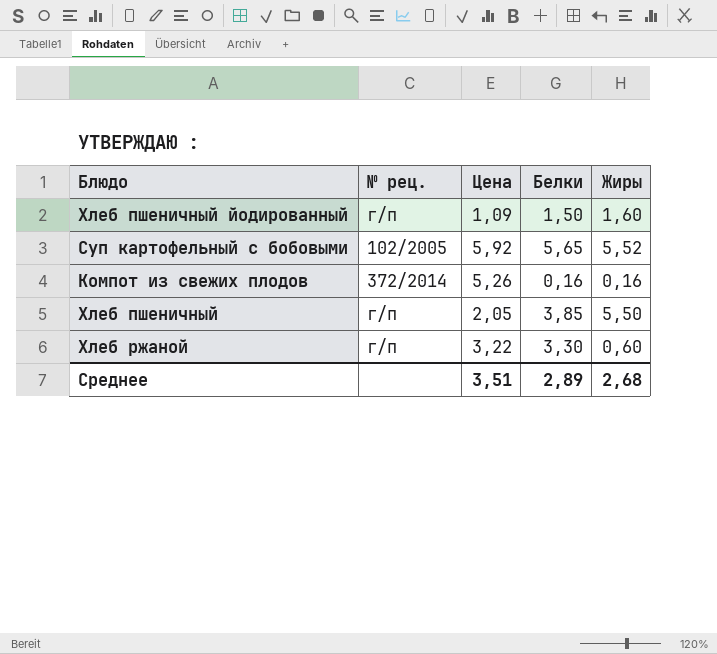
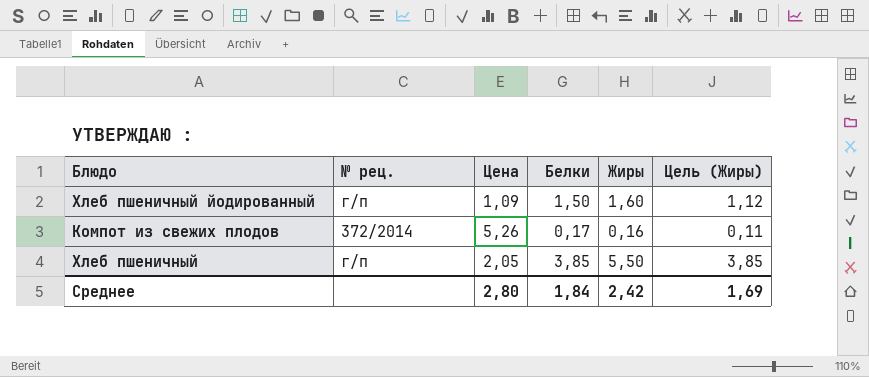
column Цель (Жиры) | formula: none -> [Жиры] * 0,7
row Суп картофельный с бобовыми: 102/2005 | 5,92 | 5,65 | 5,52 -> none
row Хлеб ржаной: г/п | 3,22 | 3,30 | 0,60 -> none
Компот из свежих плодов | Белки: 0,16 -> 0,17
Среднее | Цена: 3,51 -> 2,80
Среднее | Белки: 2,89 -> 1,84
Среднее | Жиры: 2,68 -> 2,42

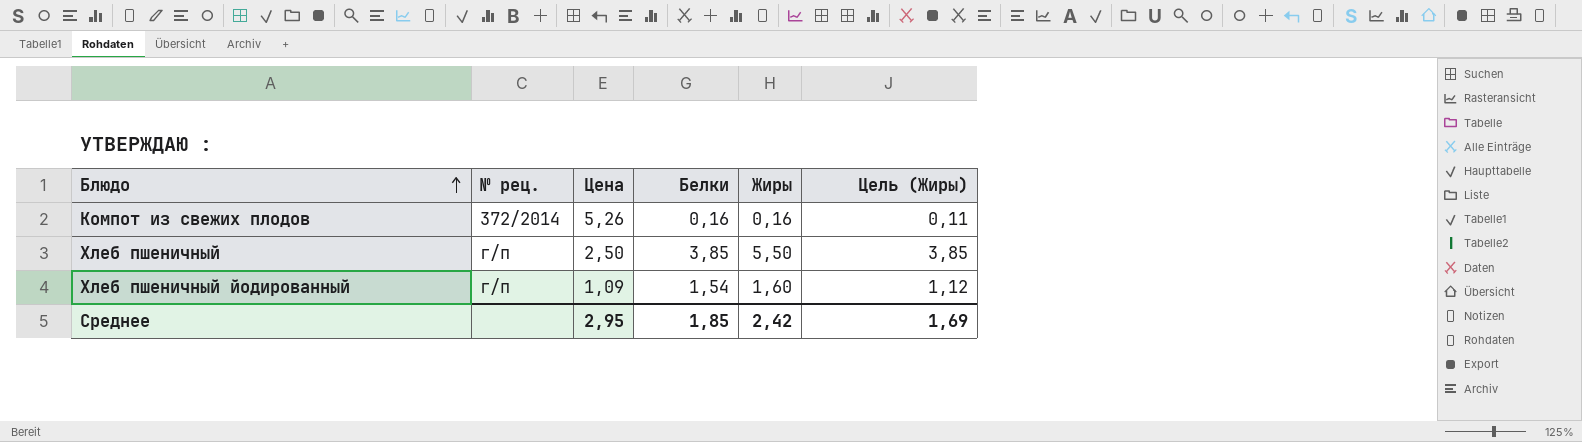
row order: none -> Блюдо ascending
Компот из свежих плодов | Белки: 0,17 -> 0,16
Хлеб пшеничный | Цена: 2,05 -> 2,50
Хлеб пшеничный йодированный | Белки: 1,50 -> 1,54
Среднее | Цена: 2,80 -> 2,95
Среднее | Белки: 1,84 -> 1,85

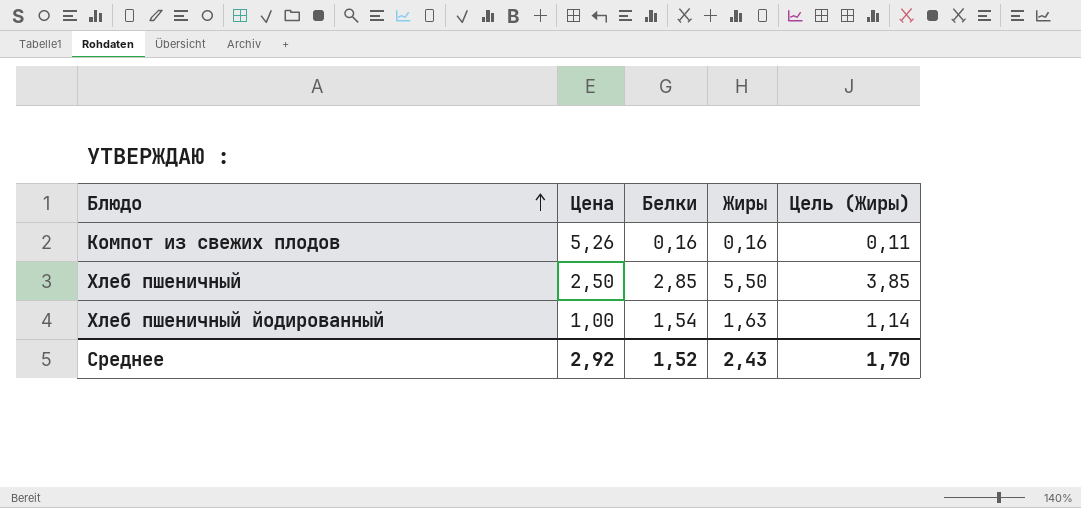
column № рец. | position: 2 -> none
Хлеб пшеничный | Белки: 3,85 -> 2,85
Хлеб пшеничный йодированный | Цена: 1,09 -> 1,00
Хлеб пшеничный йодированный | Жиры: 1,60 -> 1,63
Хлеб пшеничный йодированный | Цель (Жиры): 1,12 -> 1,14
Среднее | Цена: 2,95 -> 2,92
Среднее | Белки: 1,85 -> 1,52
Среднее | Жиры: 2,42 -> 2,43
Среднее | Цель (Жиры): 1,69 -> 1,70

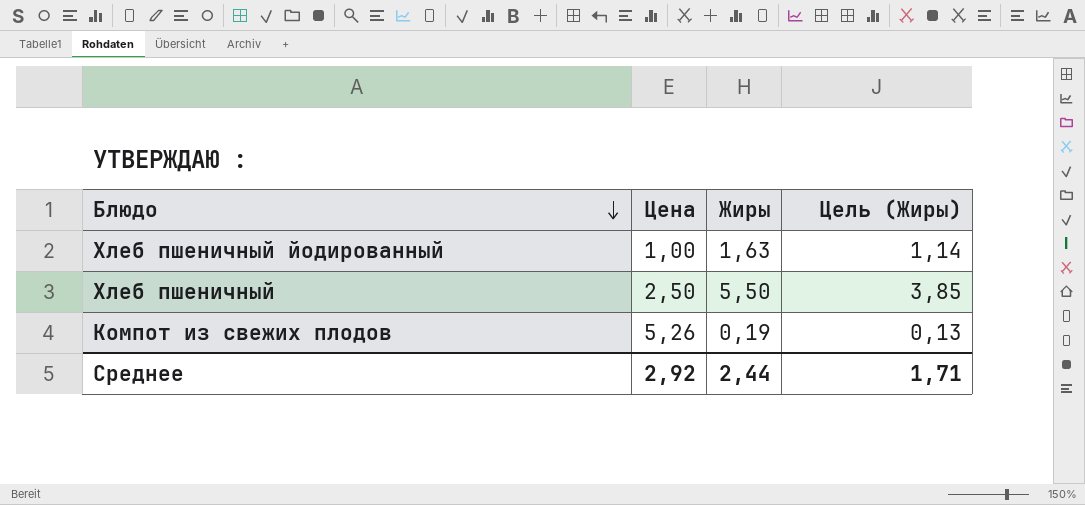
row order: Блюдо ascending -> Блюдо descending
column Белки | position: 3 -> none
Компот из свежих плодов | Жиры: 0,16 -> 0,19
Компот из свежих плодов | Цель (Жиры): 0,11 -> 0,13
Среднее | Жиры: 2,43 -> 2,44
Среднее | Цель (Жиры): 1,70 -> 1,71

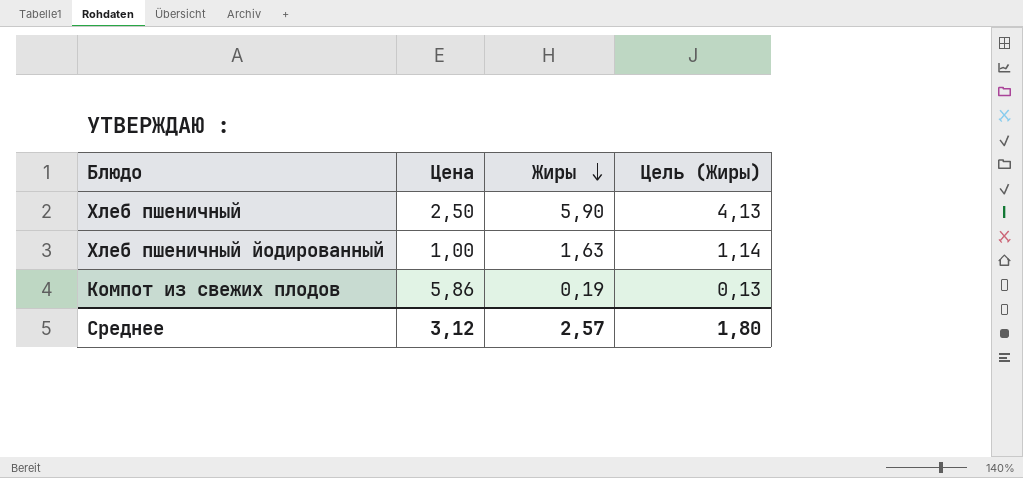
row order: Блюдо descending -> Жиры descending
Хлеб пшеничный | Жиры: 5,50 -> 5,90
Хлеб пшеничный | Цель (Жиры): 3,85 -> 4,13
Компот из свежих плодов | Цена: 5,26 -> 5,86
Среднее | Цена: 2,92 -> 3,12
Среднее | Жиры: 2,44 -> 2,57
Среднее | Цель (Жиры): 1,71 -> 1,80

